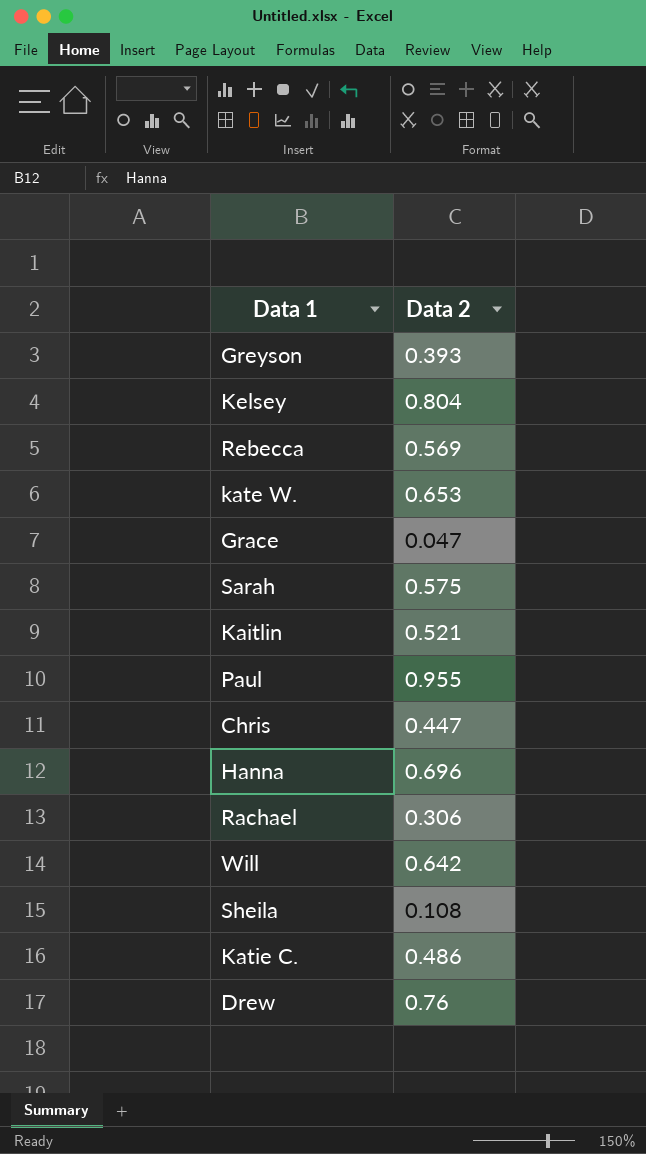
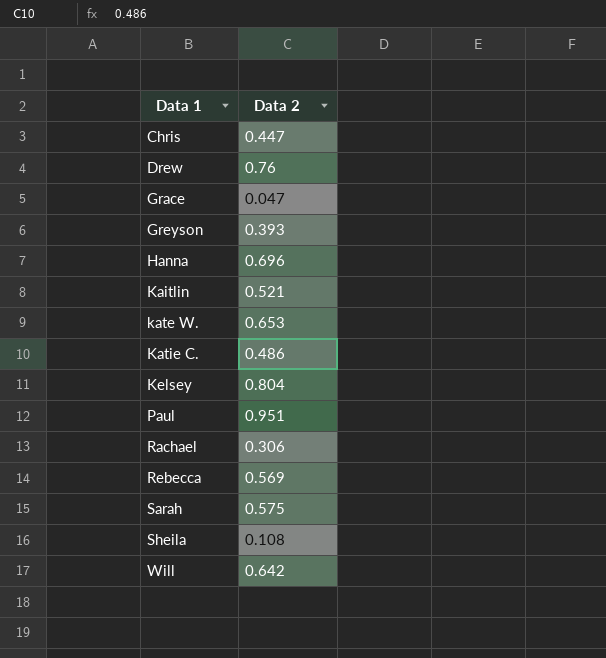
row order: none -> Data 1 ascending
Paul | Data 2: 0.955 -> 0.951

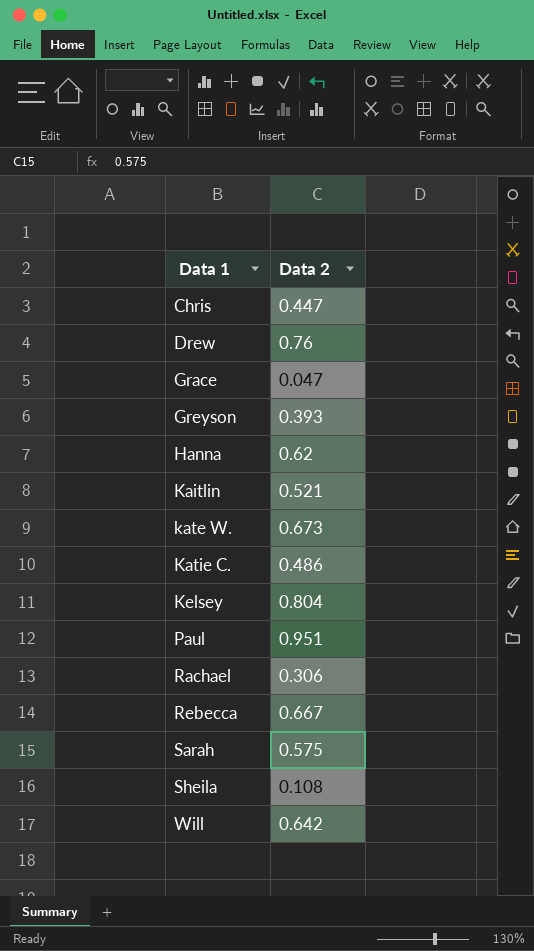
Hanna | Data 2: 0.696 -> 0.62
kate W. | Data 2: 0.653 -> 0.673
Rebecca | Data 2: 0.569 -> 0.667

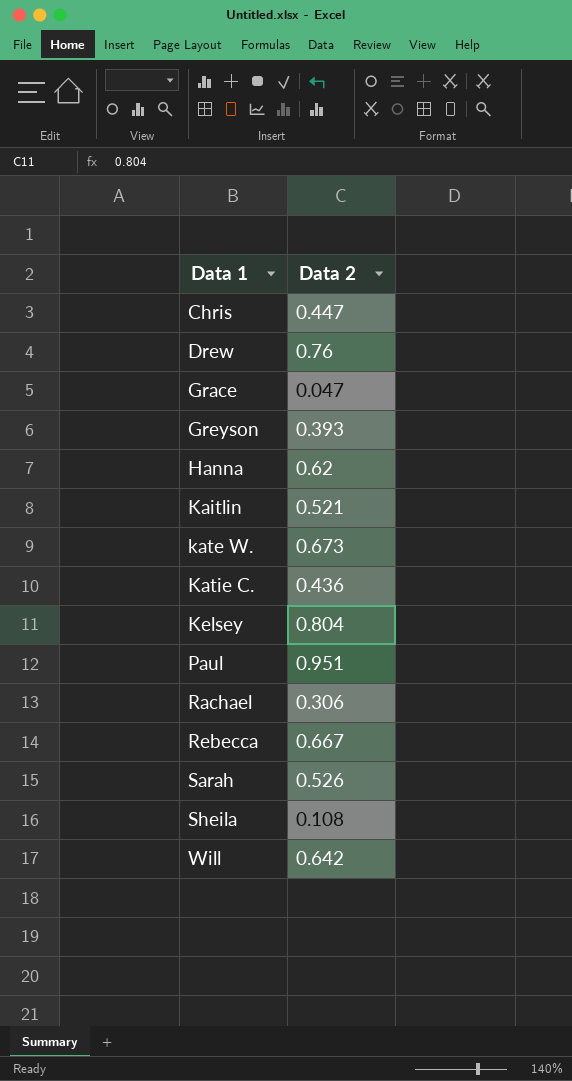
Katie C. | Data 2: 0.486 -> 0.436
Sarah | Data 2: 0.575 -> 0.526

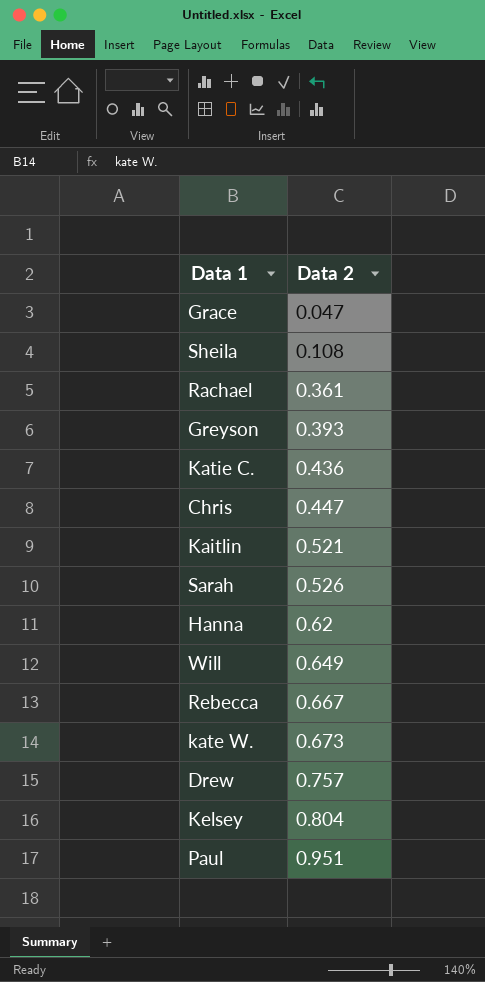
row order: Data 1 ascending -> Data 2 ascending
Rachael | Data 2: 0.306 -> 0.361
Will | Data 2: 0.642 -> 0.649
Drew | Data 2: 0.76 -> 0.757

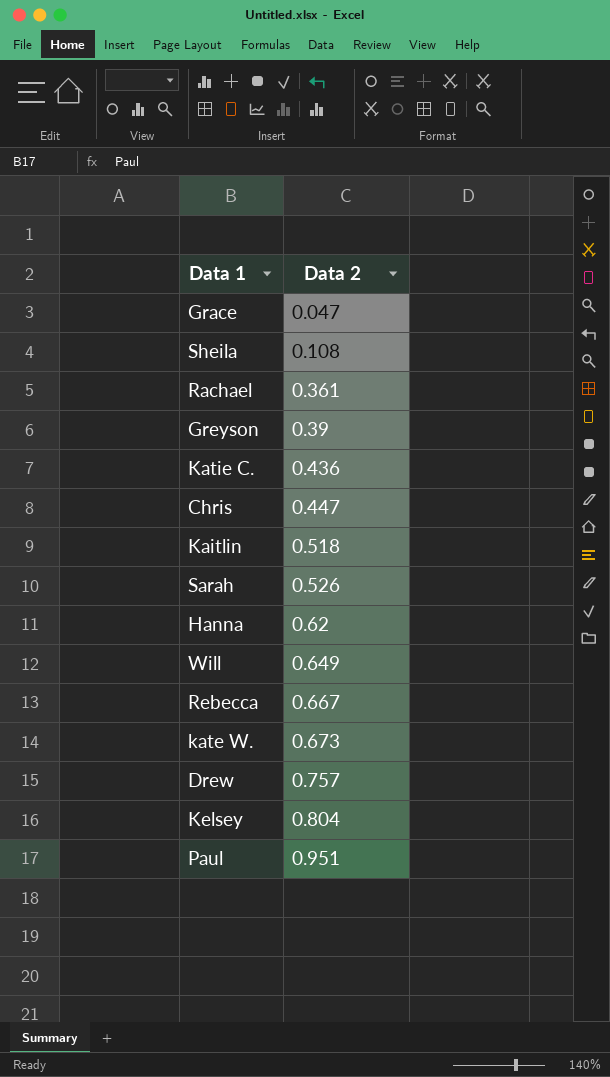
Greyson | Data 2: 0.393 -> 0.39
Kaitlin | Data 2: 0.521 -> 0.518

